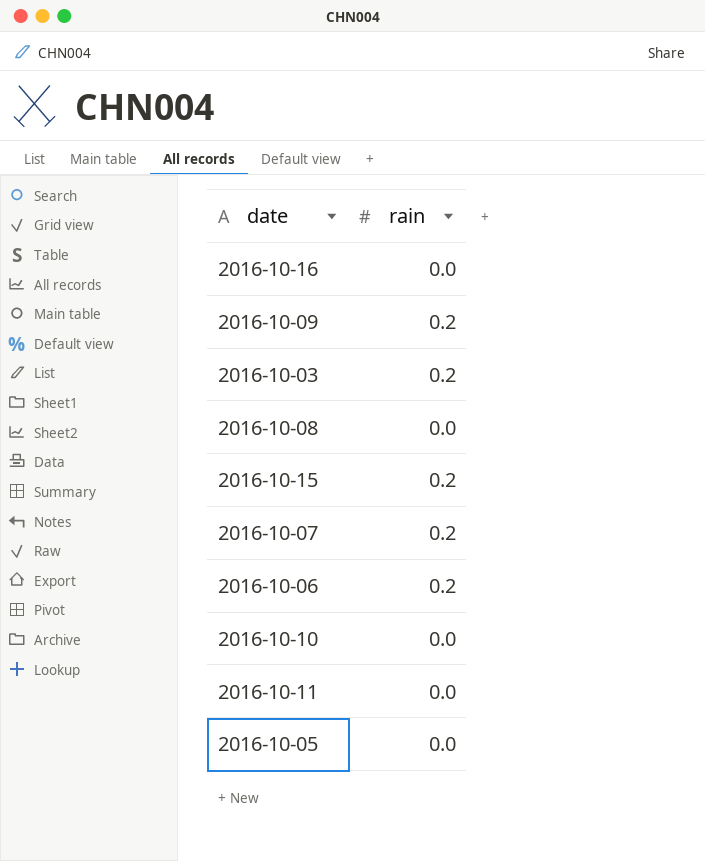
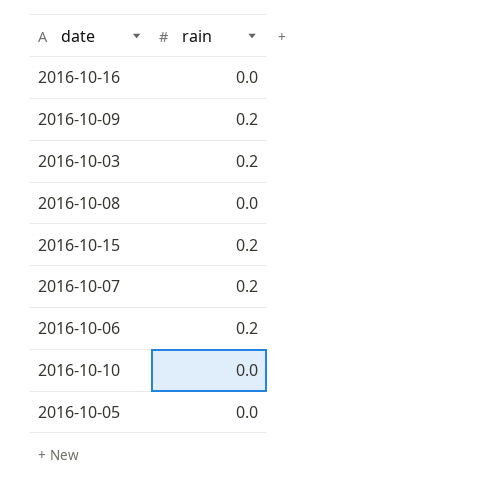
row 2016-10-11: 0.0 -> none

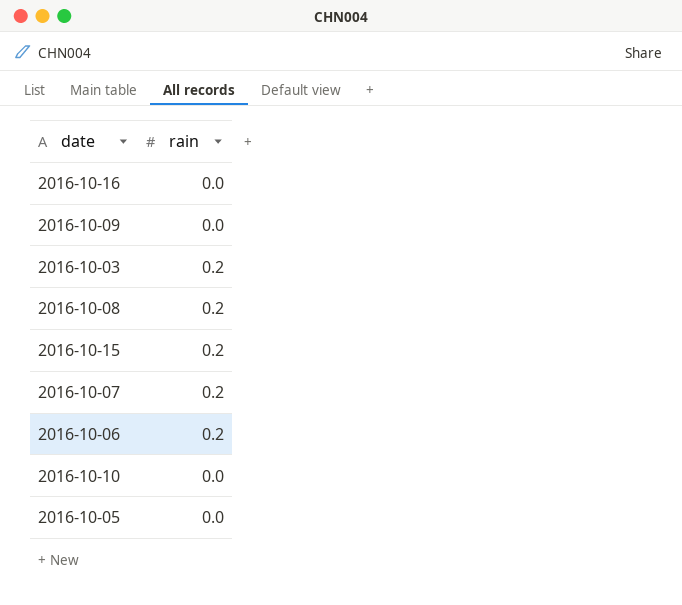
2016-10-09 | rain: 0.2 -> 0.0
2016-10-08 | rain: 0.0 -> 0.2

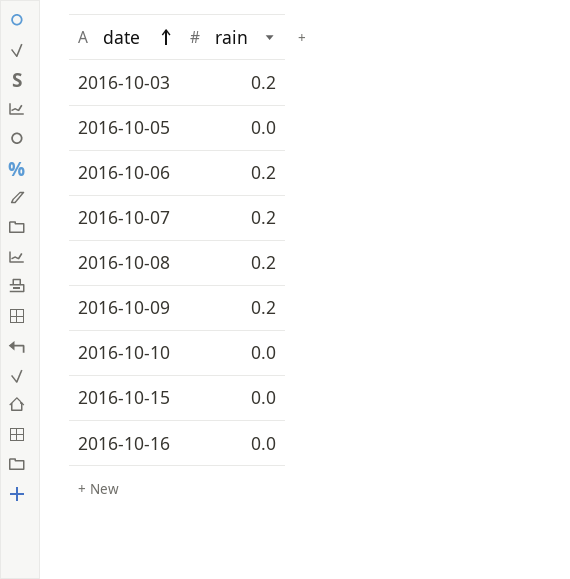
row order: none -> date ascending
2016-10-09 | rain: 0.0 -> 0.2
2016-10-15 | rain: 0.2 -> 0.0

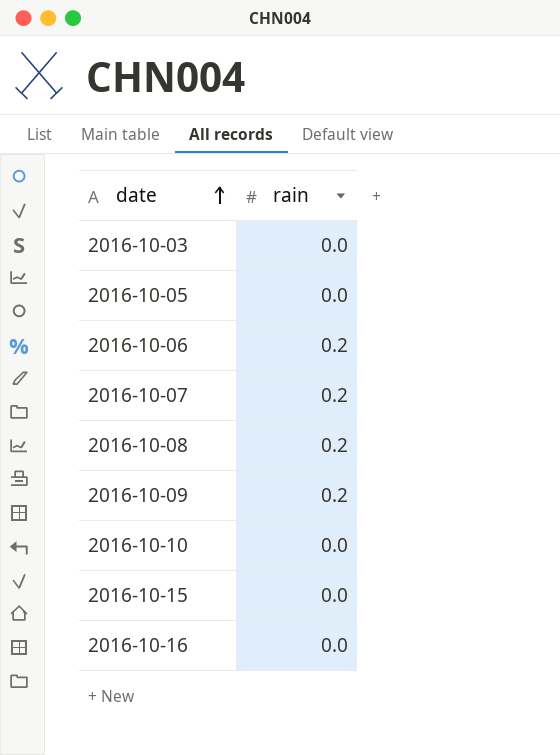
2016-10-03 | rain: 0.2 -> 0.0

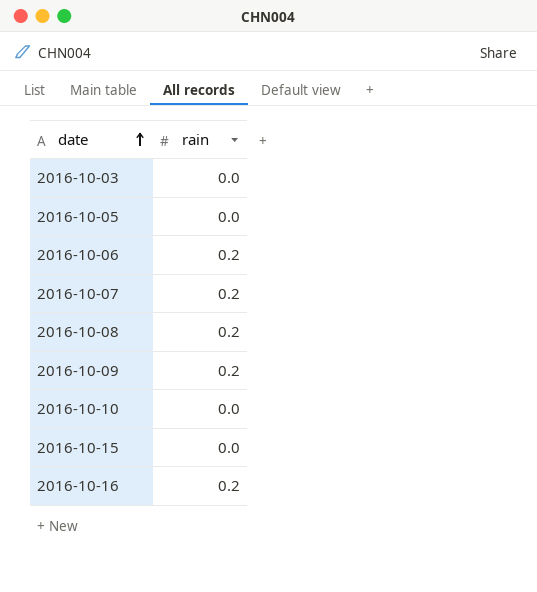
2016-10-16 | rain: 0.0 -> 0.2

